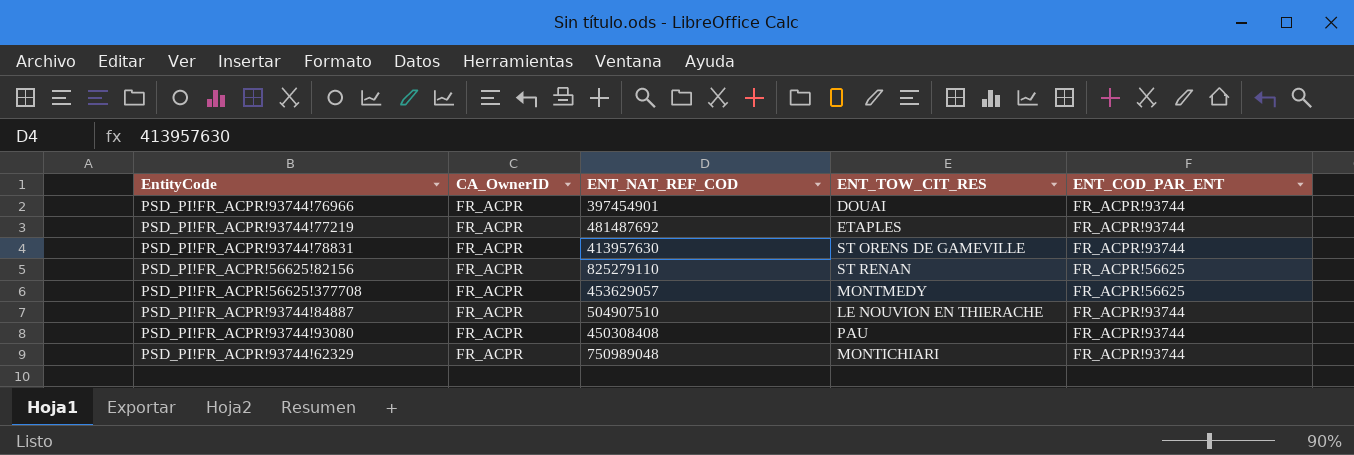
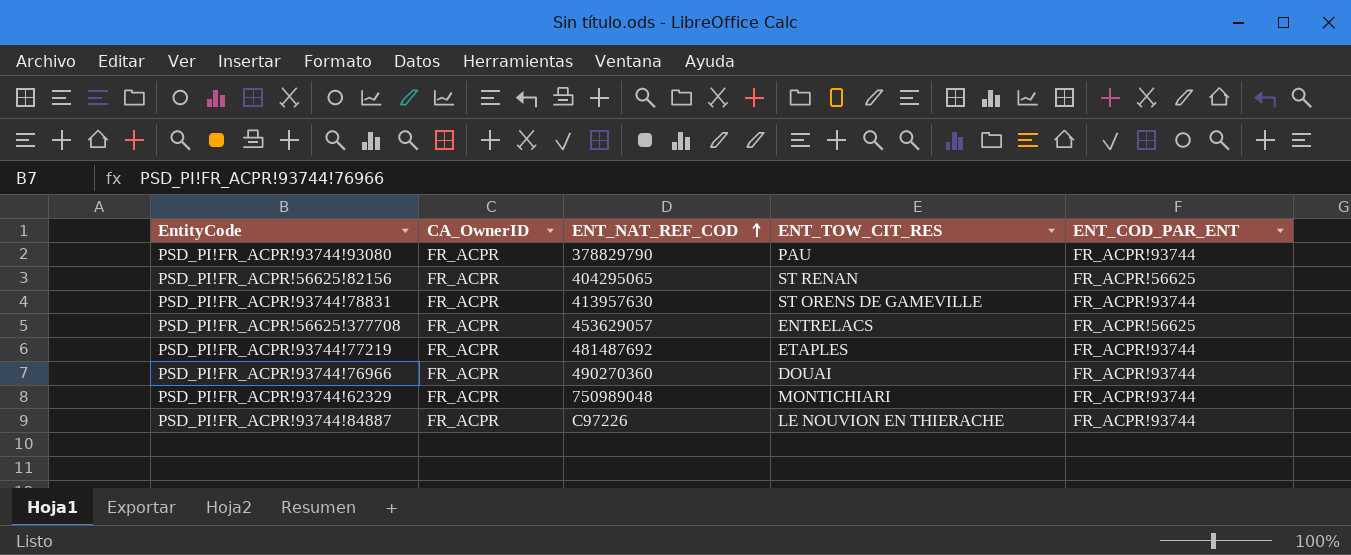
row order: none -> ENT_NAT_REF_COD ascending
PSD_PI!FR_ACPR!93744!93080 | ENT_NAT_REF_COD: 450308408 -> 378829790
PSD_PI!FR_ACPR!56625!82156 | ENT_NAT_REF_COD: 825279110 -> 404295065
PSD_PI!FR_ACPR!56625!377708 | ENT_TOW_CIT_RES: MONTMEDY -> ENTRELACS
PSD_PI!FR_ACPR!93744!76966 | ENT_NAT_REF_COD: 397454901 -> 490270360
PSD_PI!FR_ACPR!93744!84887 | ENT_NAT_REF_COD: 504907510 -> C97226

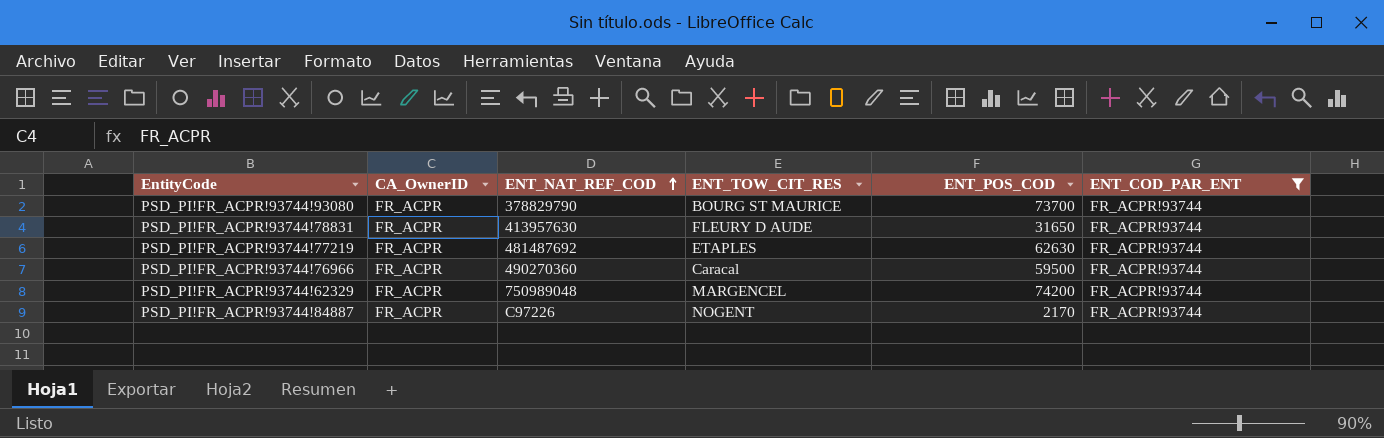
filter: none -> ENT_COD_PAR_ENT = FR_ACPR!93744
column ENT_POS_COD | position: none -> 5
PSD_PI!FR_ACPR!93744!93080 | ENT_TOW_CIT_RES: PAU -> BOURG ST MAURICE
PSD_PI!FR_ACPR!93744!78831 | ENT_TOW_CIT_RES: ST ORENS DE GAMEVILLE -> FLEURY D AUDE
PSD_PI!FR_ACPR!93744!76966 | ENT_TOW_CIT_RES: DOUAI -> Caracal
PSD_PI!FR_ACPR!93744!62329 | ENT_TOW_CIT_RES: MONTICHIARI -> MARGENCEL
PSD_PI!FR_ACPR!93744!84887 | ENT_TOW_CIT_RES: LE NOUVION EN THIERACHE -> NOGENT

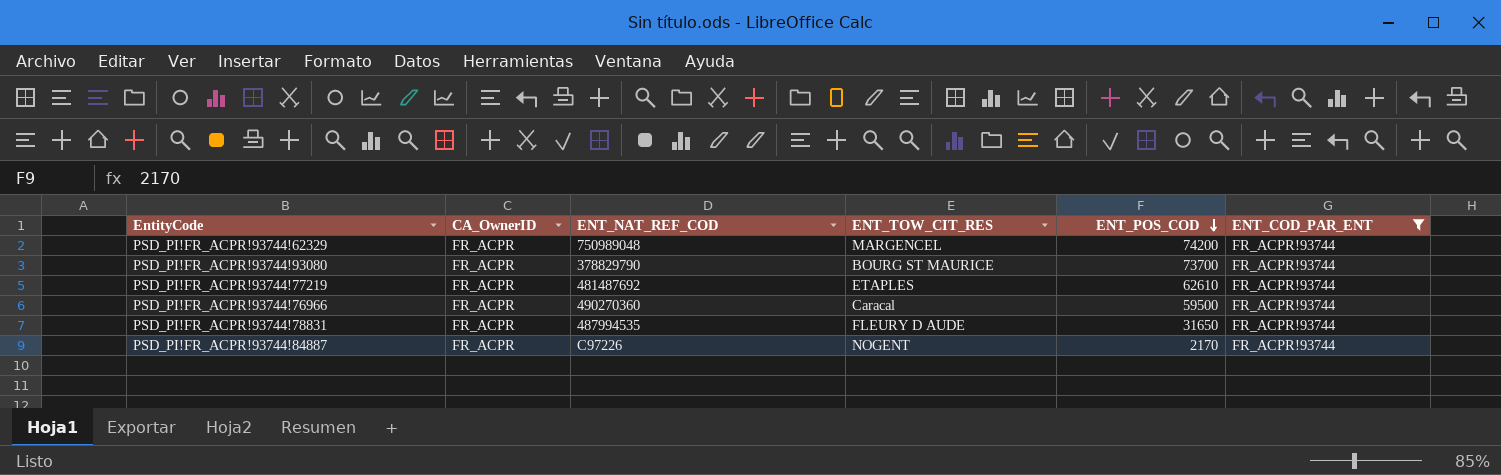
row order: ENT_NAT_REF_COD ascending -> ENT_POS_COD descending
PSD_PI!FR_ACPR!93744!77219 | ENT_POS_COD: 62630 -> 62610
PSD_PI!FR_ACPR!93744!78831 | ENT_NAT_REF_COD: 413957630 -> 487994535

